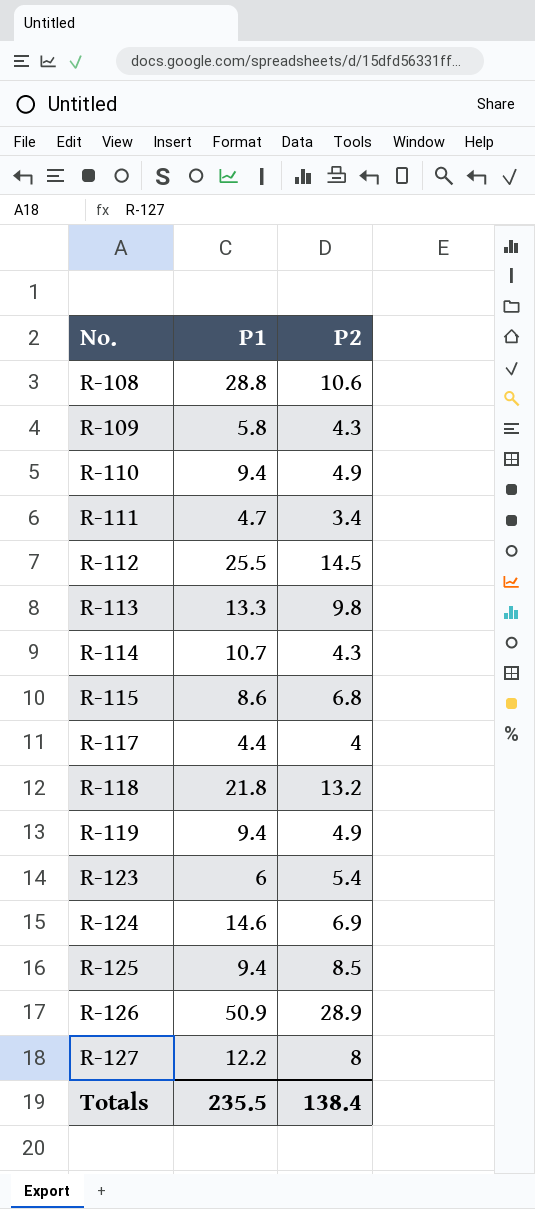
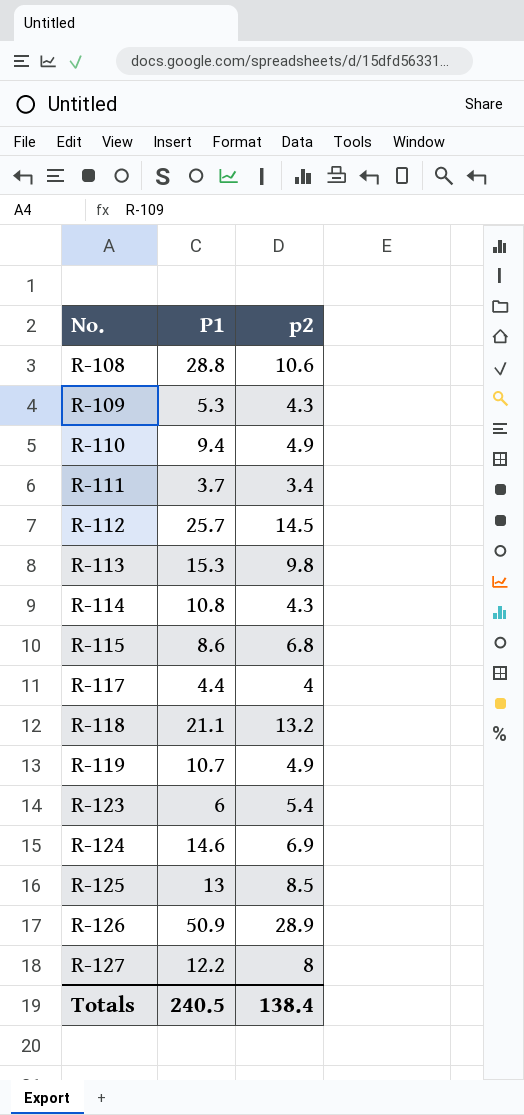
column name: P2 -> p2
R-109 | P1: 5.8 -> 5.3
R-111 | P1: 4.7 -> 3.7
R-112 | P1: 25.5 -> 25.7
R-113 | P1: 13.3 -> 15.3
R-114 | P1: 10.7 -> 10.8
R-118 | P1: 21.8 -> 21.1
R-119 | P1: 9.4 -> 10.7
R-125 | P1: 9.4 -> 13
Totals | P1: 235.5 -> 240.5

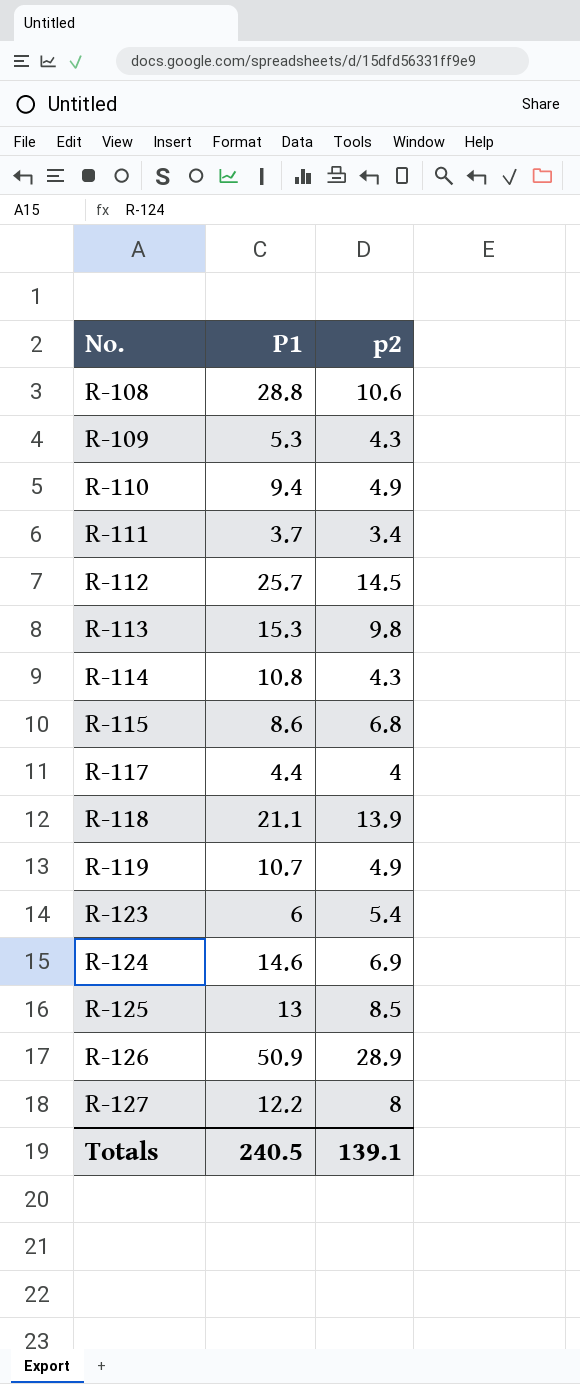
R-118 | p2: 13.2 -> 13.9
Totals | p2: 138.4 -> 139.1

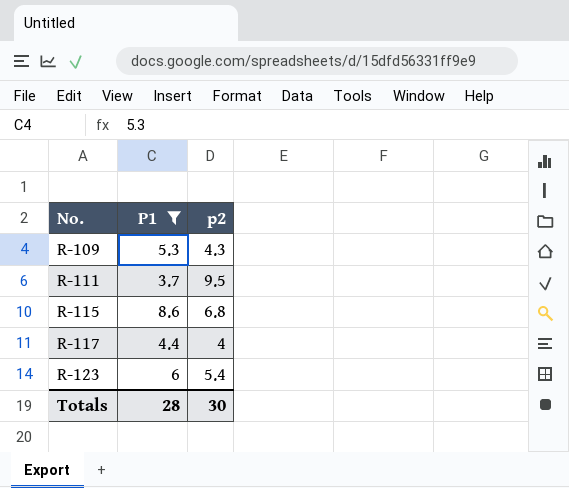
filter: none -> P1 <= 8.6
R-111 | p2: 3.4 -> 9.5
Totals | P1: 240.5 -> 28
Totals | p2: 139.1 -> 30

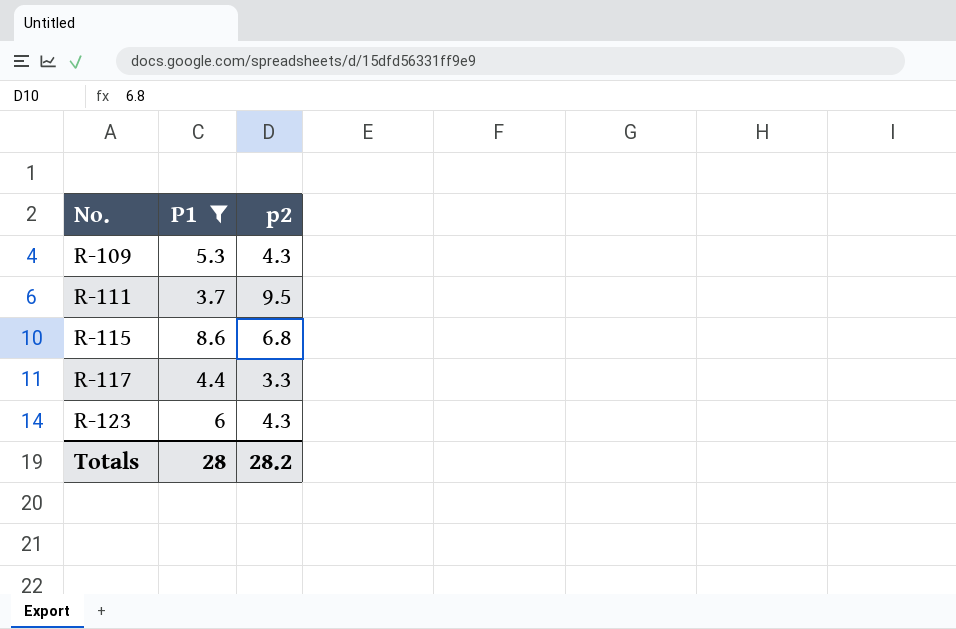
R-117 | p2: 4 -> 3.3
R-123 | p2: 5.4 -> 4.3
Totals | p2: 30 -> 28.2

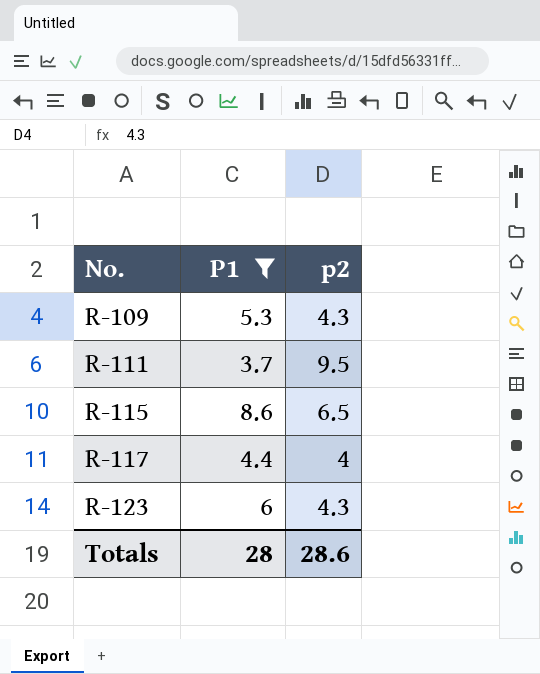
R-115 | p2: 6.8 -> 6.5
R-117 | p2: 3.3 -> 4
Totals | p2: 28.2 -> 28.6

